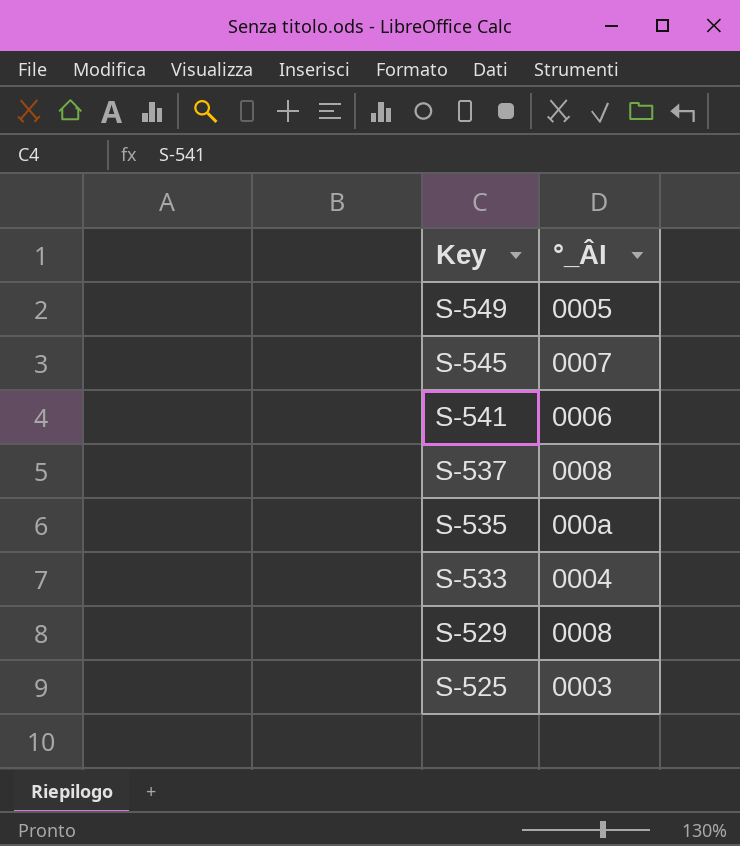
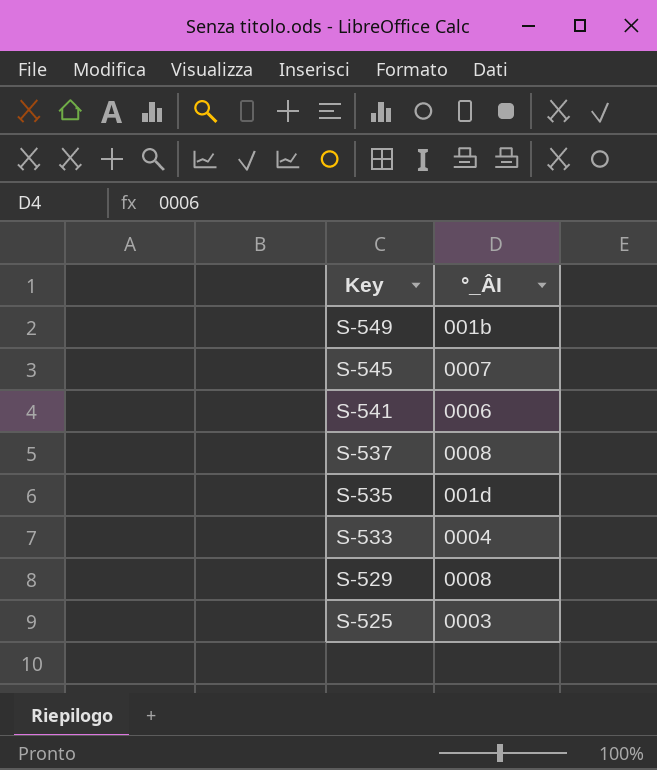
S-549 | °_ÂI: 0005 -> 001b
S-535 | °_ÂI: 000a -> 001d

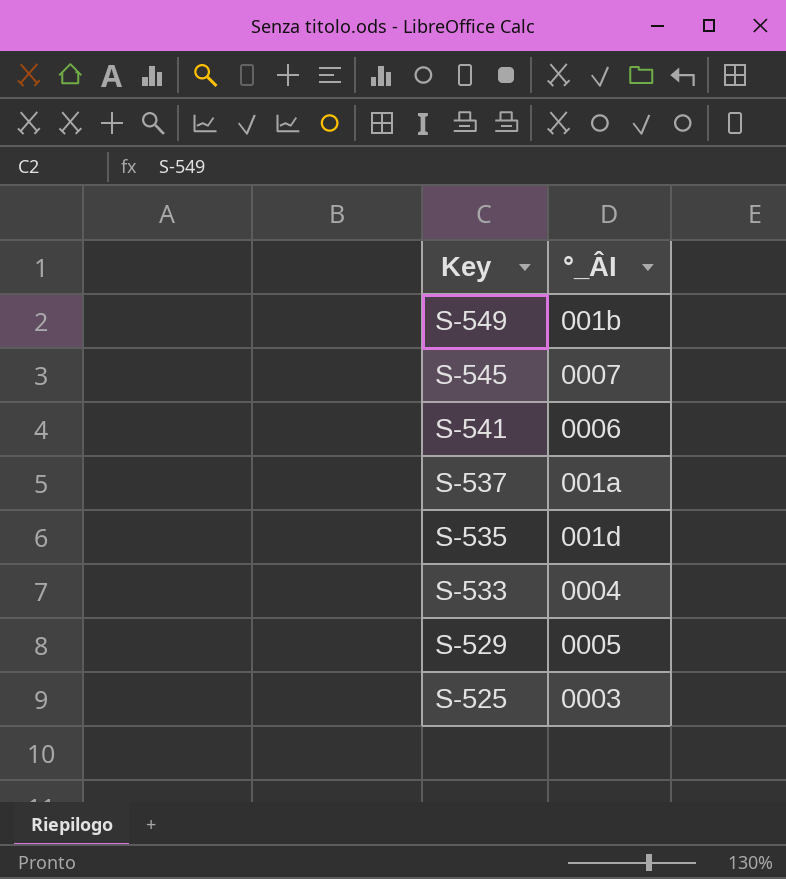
S-537 | °_ÂI: 0008 -> 001a
S-529 | °_ÂI: 0008 -> 0005

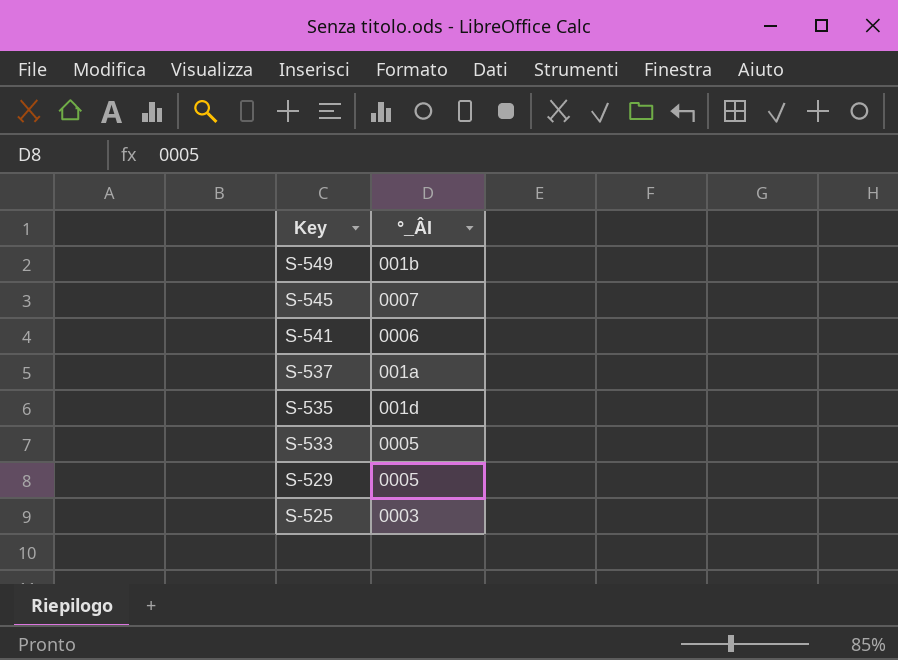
S-533 | °_ÂI: 0004 -> 0005

